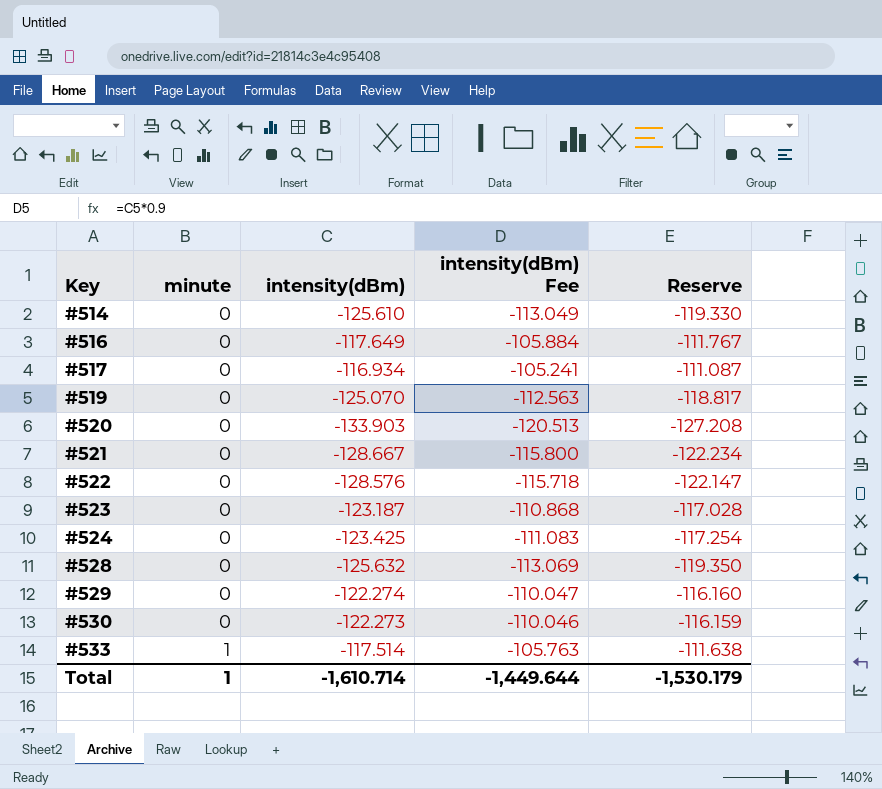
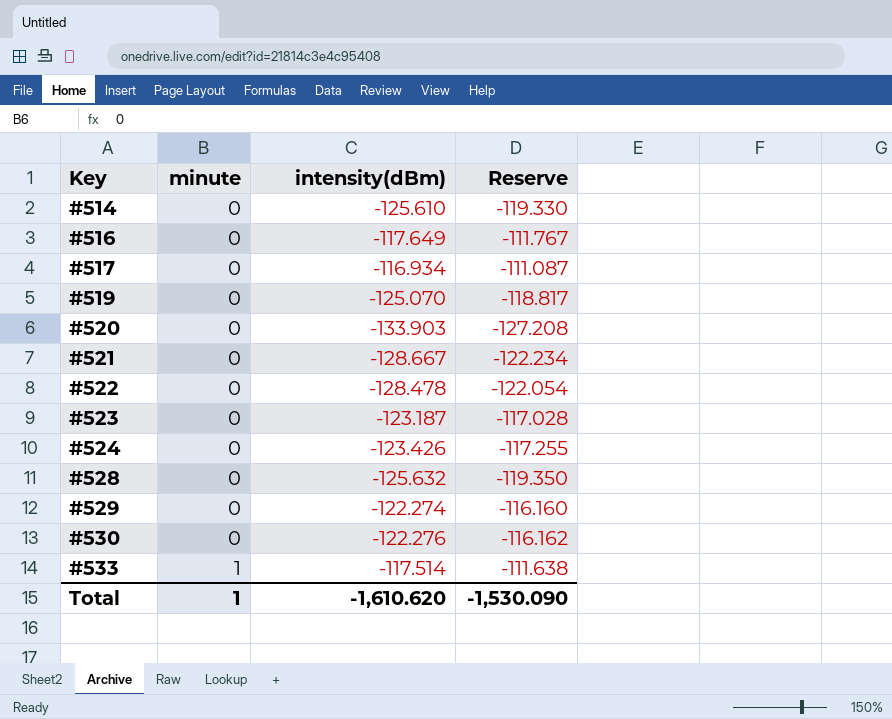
column intensity(dBm) Fee | formula: [intensity(dBm)] * 0.9 -> none
#522 | intensity(dBm): -128.576 -> -128.478
#522 | Reserve: -122.147 -> -122.054
#524 | intensity(dBm): -123.425 -> -123.426
#524 | Reserve: -117.254 -> -117.255
#530 | intensity(dBm): -122.273 -> -122.276
#530 | Reserve: -116.159 -> -116.162
Total | intensity(dBm): -1,610.714 -> -1,610.620
Total | Reserve: -1,530.179 -> -1,530.090

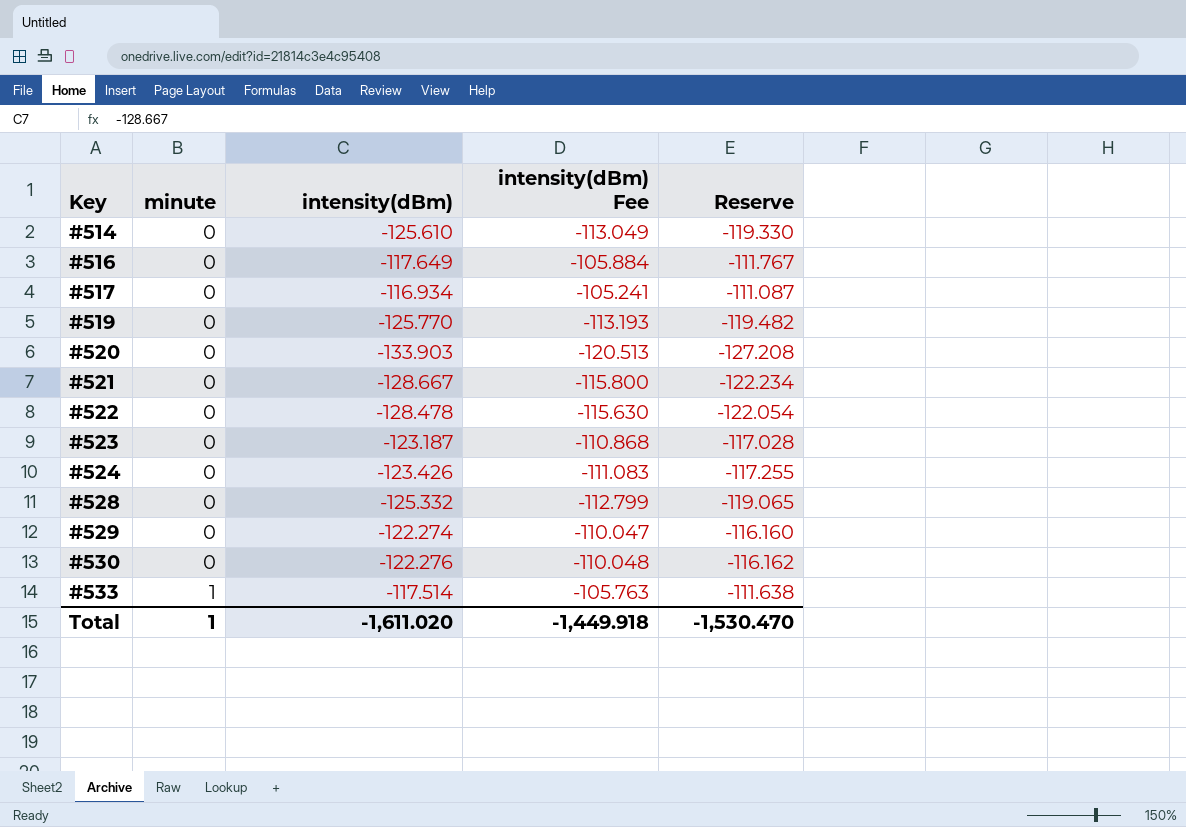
column intensity(dBm) Fee | formula: none -> [intensity(dBm)] * 0.9
#519 | intensity(dBm): -125.070 -> -125.770
#519 | Reserve: -118.817 -> -119.482
#528 | intensity(dBm): -125.632 -> -125.332
#528 | Reserve: -119.350 -> -119.065
Total | intensity(dBm): -1,610.620 -> -1,611.020
Total | Reserve: -1,530.090 -> -1,530.470

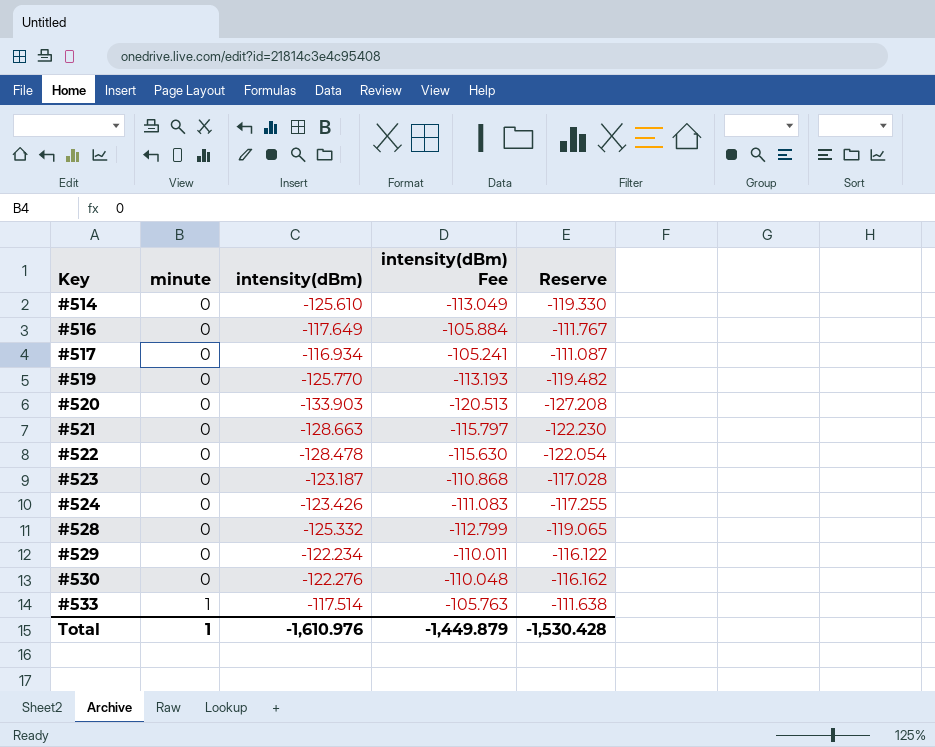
#521 | intensity(dBm): -128.667 -> -128.663
#521 | intensity(dBm) Fee: -115.800 -> -115.797
#521 | Reserve: -122.234 -> -122.230
#529 | intensity(dBm): -122.274 -> -122.234
#529 | intensity(dBm) Fee: -110.047 -> -110.011
#529 | Reserve: -116.160 -> -116.122
Total | intensity(dBm): -1,611.020 -> -1,610.976
Total | intensity(dBm) Fee: -1,449.918 -> -1,449.879
Total | Reserve: -1,530.470 -> -1,530.428

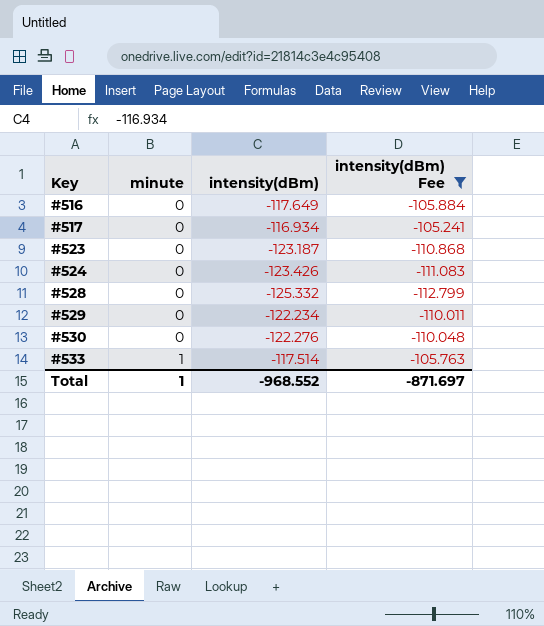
filter: none -> intensity(dBm) Fee >= -112.799
column Reserve | formula: [intensity(dBm)] * 0.95 -> none
Total | intensity(dBm): -1,610.976 -> -968.552
Total | intensity(dBm) Fee: -1,449.879 -> -871.697

